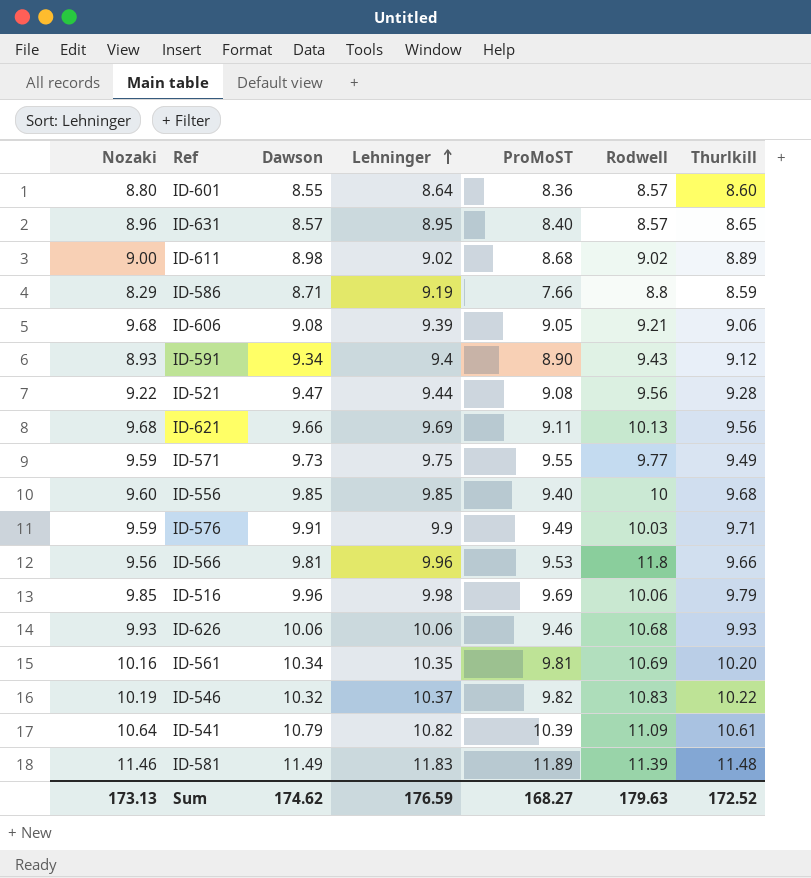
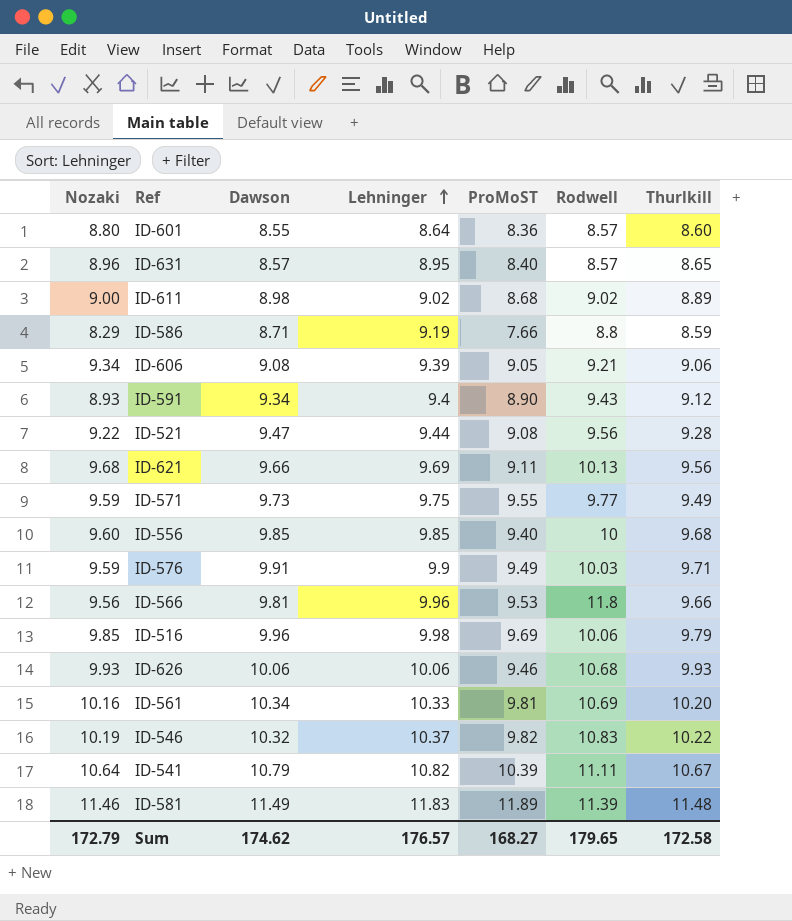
ID-606 | Nozaki: 9.68 -> 9.34
ID-561 | Lehninger: 10.35 -> 10.33
ID-541 | Rodwell: 11.09 -> 11.11
ID-541 | Thurlkill: 10.61 -> 10.67
Sum | Nozaki: 173.13 -> 172.79
Sum | Lehninger: 176.59 -> 176.57
Sum | Rodwell: 179.63 -> 179.65
Sum | Thurlkill: 172.52 -> 172.58

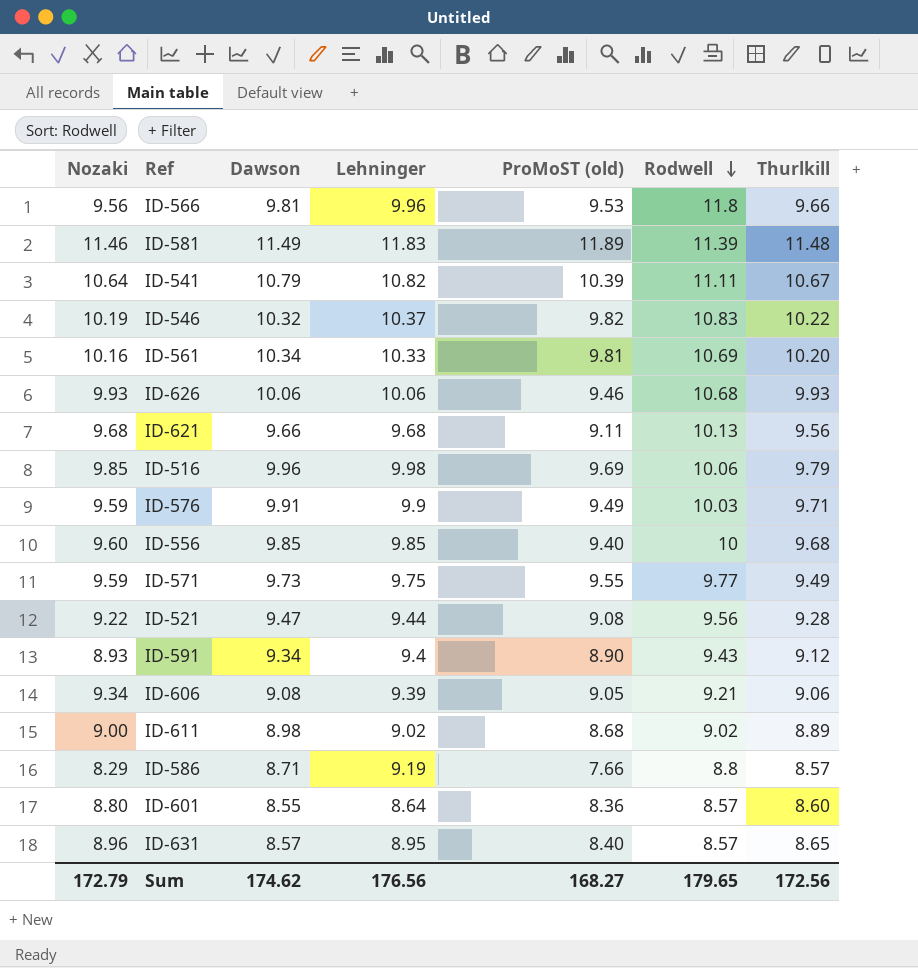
row order: Lehninger ascending -> Rodwell descending
column name: ProMoST -> ProMoST (old)
ID-621 | Lehninger: 9.69 -> 9.68
ID-586 | Thurlkill: 8.59 -> 8.57
Sum | Lehninger: 176.57 -> 176.56
Sum | Thurlkill: 172.58 -> 172.56

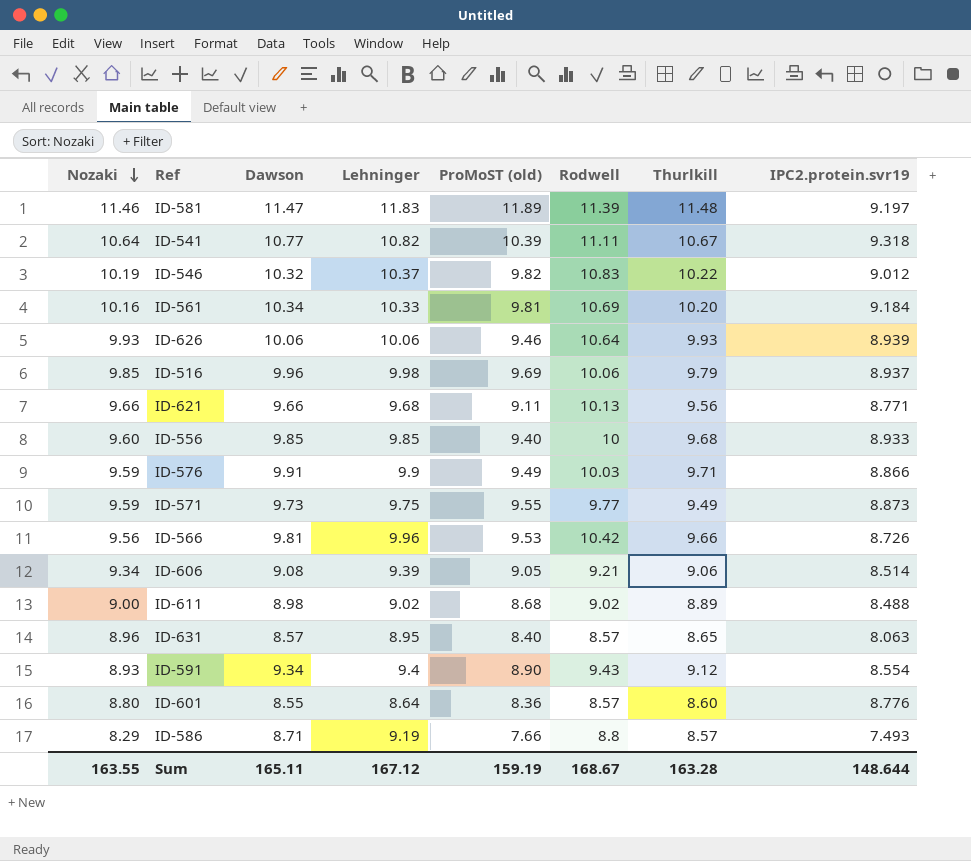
row order: Rodwell descending -> Nozaki descending
column IPC2.protein.svr19 | position: none -> 8
row ID-521: 9.22 | 9.47 | 9.44 | 9.08 | 9.56 | 9.28 -> none
ID-581 | Dawson: 11.49 -> 11.47
ID-541 | Dawson: 10.79 -> 10.77
ID-626 | Rodwell: 10.68 -> 10.64
ID-621 | Nozaki: 9.68 -> 9.66
ID-566 | Rodwell: 11.8 -> 10.42
Sum | Nozaki: 172.79 -> 163.55
Sum | Dawson: 174.62 -> 165.11
Sum | Lehninger: 176.56 -> 167.12
Sum | ProMoST (old): 168.27 -> 159.19
Sum | Rodwell: 179.65 -> 168.67
Sum | Thurlkill: 172.56 -> 163.28

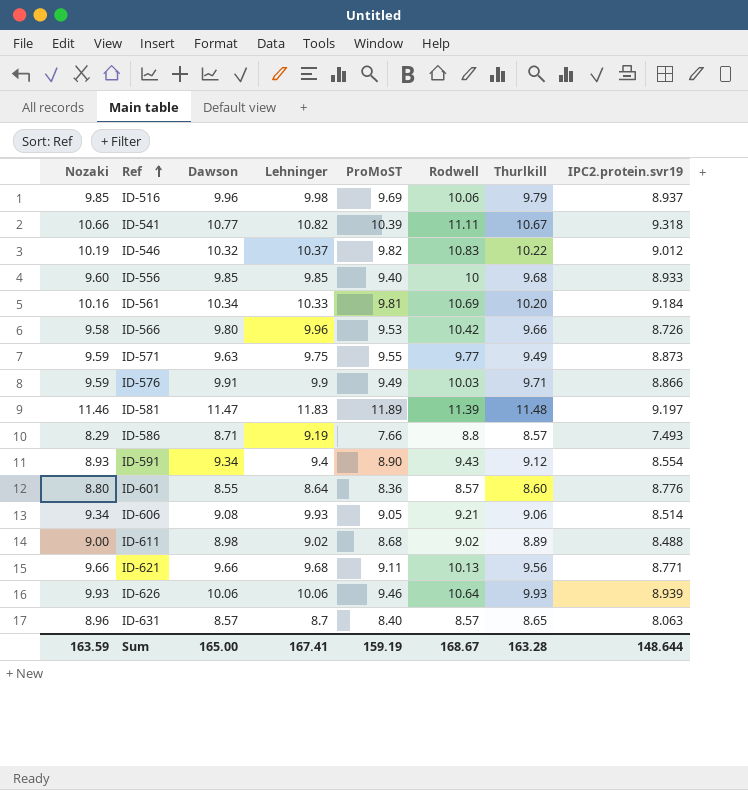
row order: Nozaki descending -> Ref ascending
column name: ProMoST (old) -> ProMoST
ID-541 | Nozaki: 10.64 -> 10.66
ID-566 | Nozaki: 9.56 -> 9.58
ID-566 | Dawson: 9.81 -> 9.80
ID-571 | Dawson: 9.73 -> 9.63
ID-606 | Lehninger: 9.39 -> 9.93
ID-631 | Lehninger: 8.95 -> 8.7
Sum | Nozaki: 163.55 -> 163.59
Sum | Dawson: 165.11 -> 165.00
Sum | Lehninger: 167.12 -> 167.41

